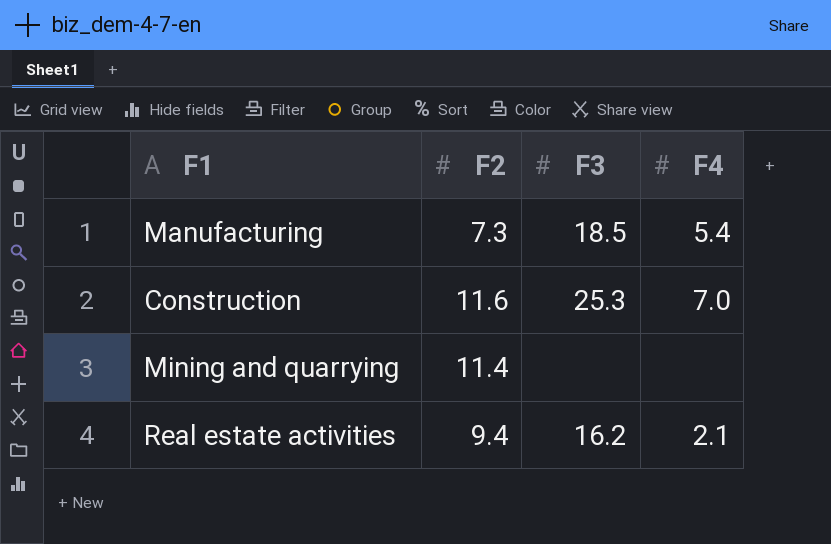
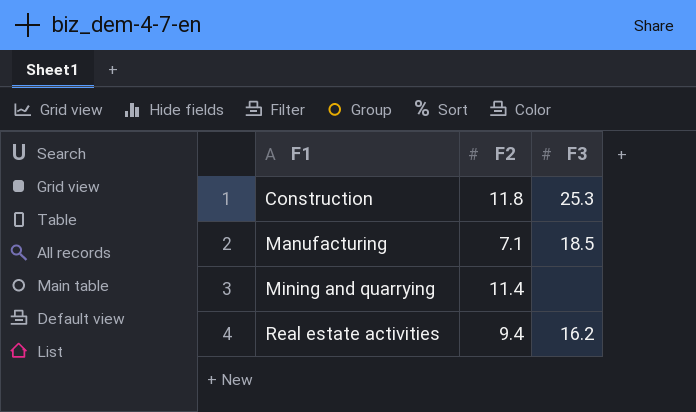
row order: none -> F1 ascending
column F4 | position: 4 -> none
Construction | F2: 11.6 -> 11.8
Manufacturing | F2: 7.3 -> 7.1

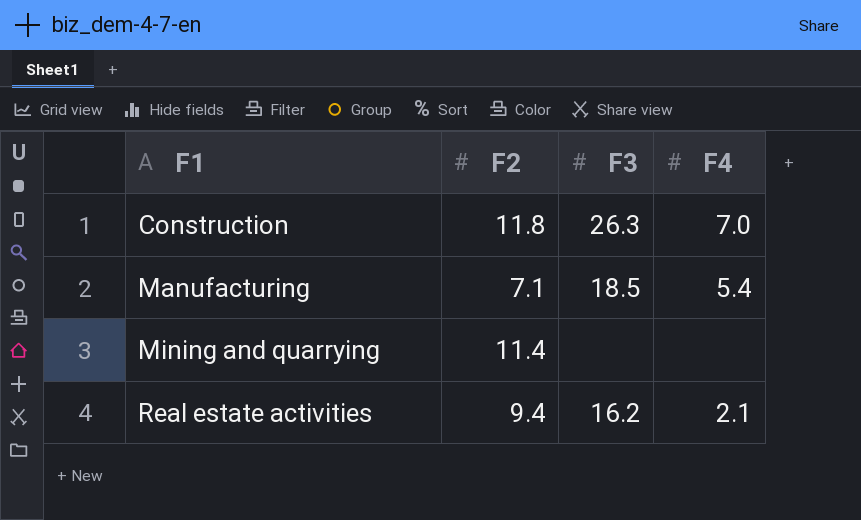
column F4 | position: none -> 4
Construction | F3: 25.3 -> 26.3

